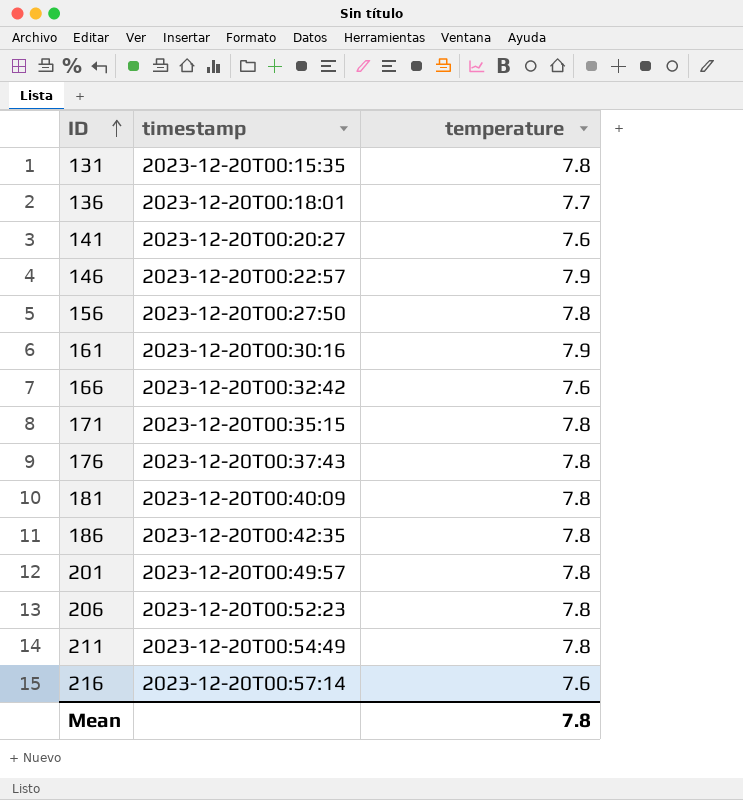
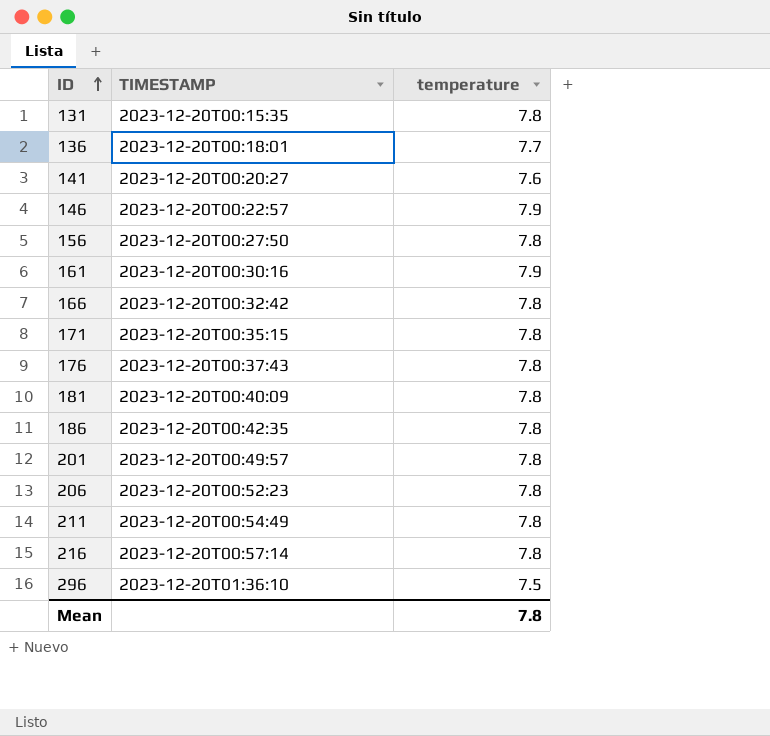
column name: timestamp -> TIMESTAMP
166 | temperature: 7.6 -> 7.8
216 | temperature: 7.6 -> 7.8
row 296: none -> 2023-12-20T01:36:10 | 7.5

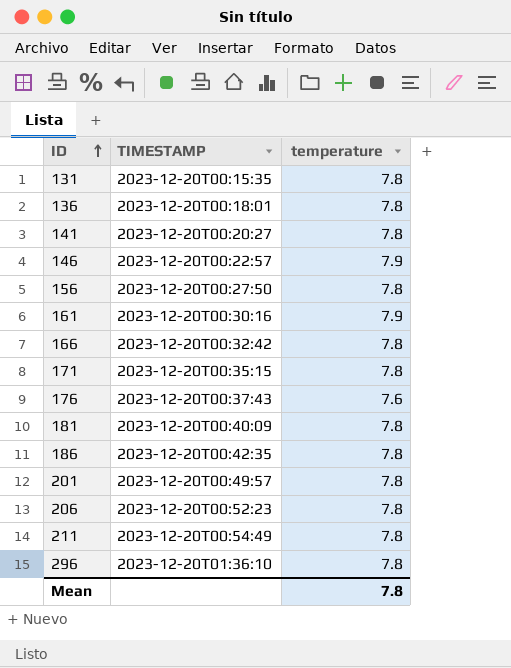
row 216: 2023-12-20T00:57:14 | 7.8 -> none
136 | temperature: 7.7 -> 7.8
141 | temperature: 7.6 -> 7.8
176 | temperature: 7.8 -> 7.6
296 | temperature: 7.5 -> 7.8

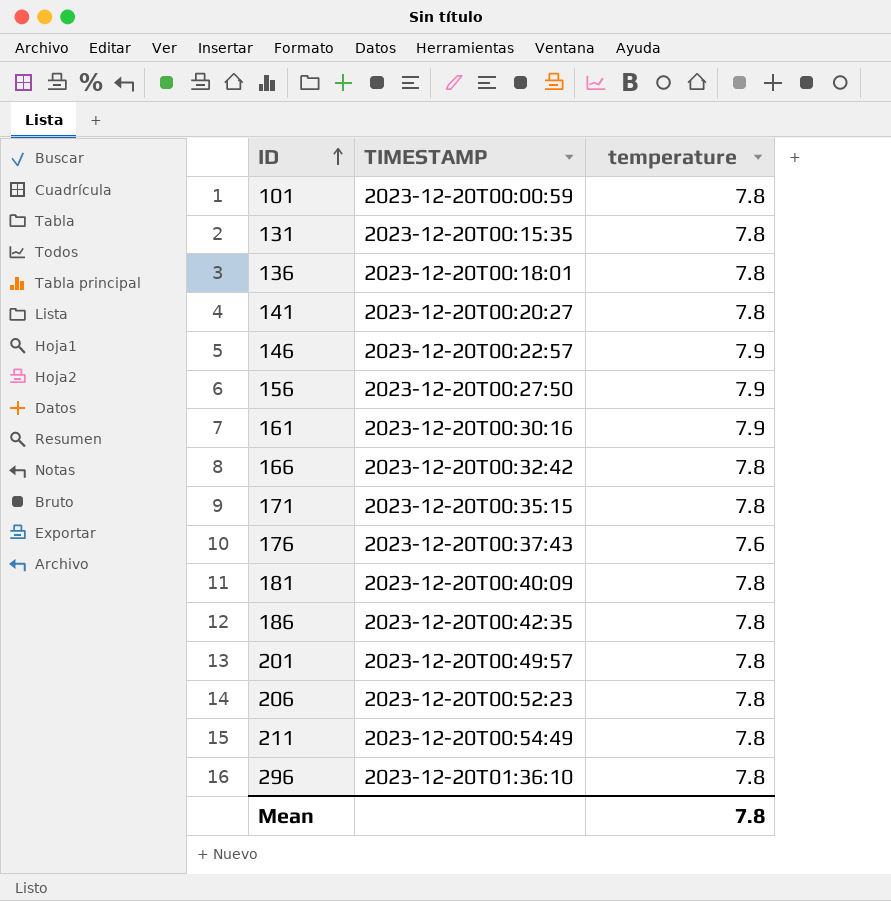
row 101: none -> 2023-12-20T00:00:59 | 7.8
156 | temperature: 7.8 -> 7.9

